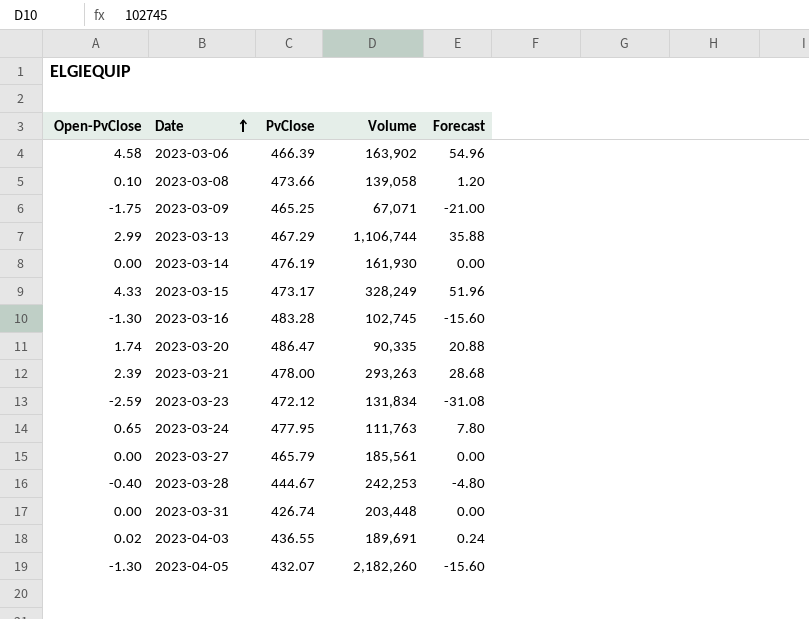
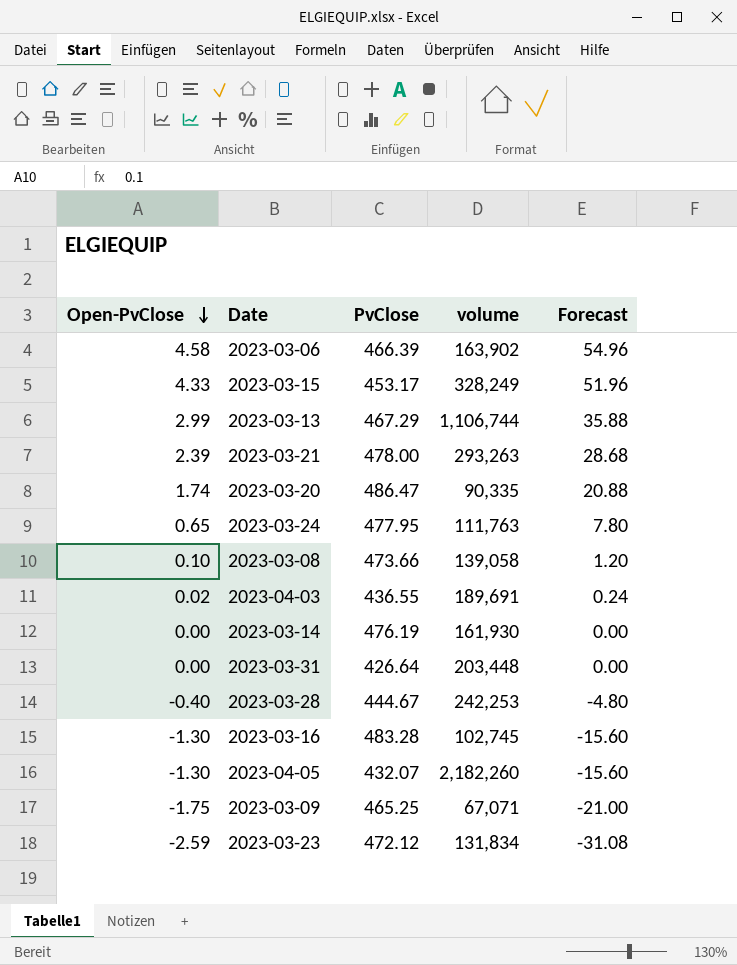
row order: Date ascending -> Open-PvClose descending
column name: Volume -> volume
row 2023-03-27: 0.00 | 465.79 | 185,561 | 0.00 -> none
2023-03-15 | PvClose: 473.17 -> 453.17
2023-03-31 | PvClose: 426.74 -> 426.64

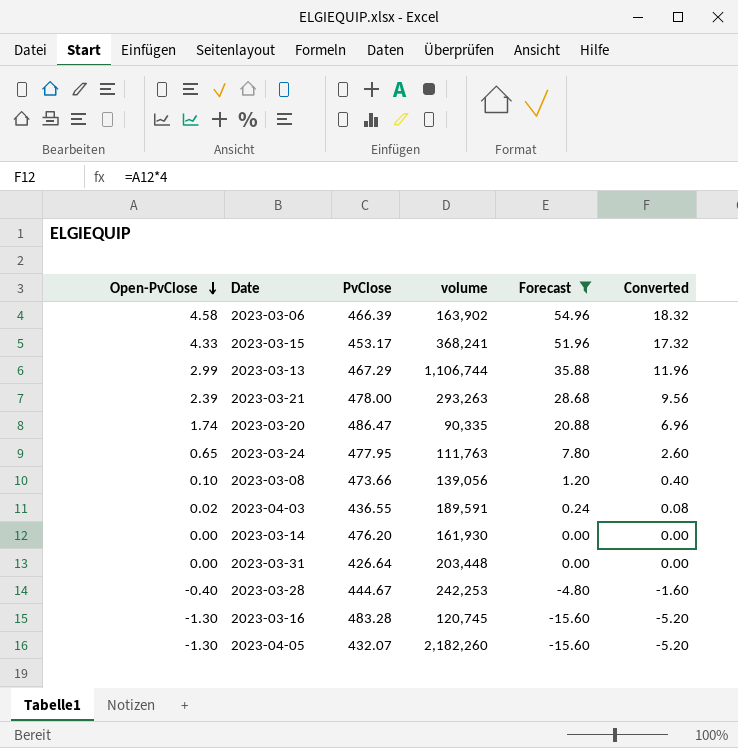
filter: none -> Forecast >= -15.60
column Converted | formula: none -> [Open-PvClose] * 4
2023-03-15 | volume: 328,249 -> 368,241
2023-03-08 | volume: 139,058 -> 139,056
2023-04-03 | volume: 189,691 -> 189,591
2023-03-14 | PvClose: 476.19 -> 476.20
2023-03-16 | volume: 102,745 -> 120,745

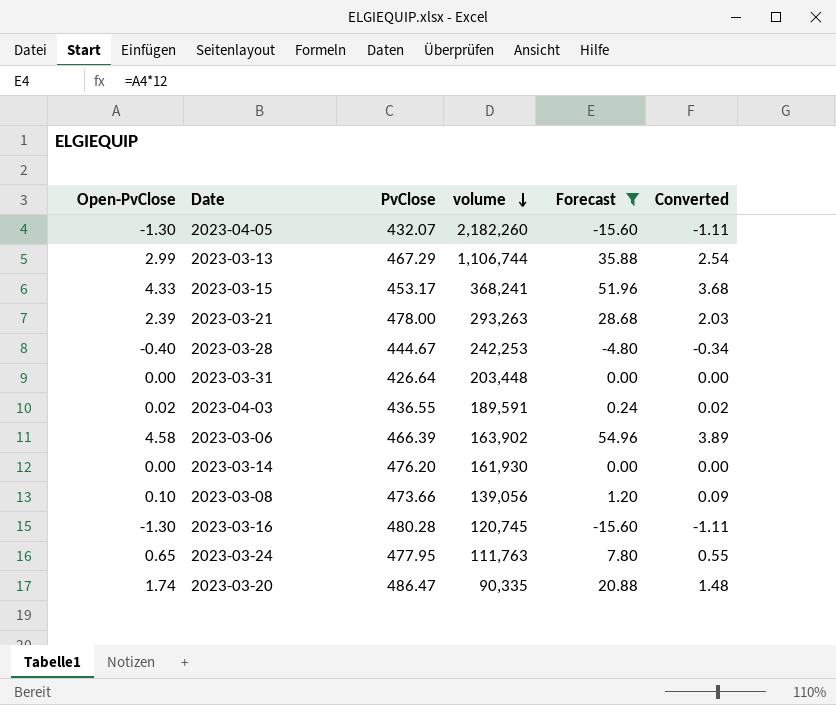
row order: Open-PvClose descending -> volume descending
column Converted | formula: [Open-PvClose] * 4 -> [Open-PvClose] * 0.85
2023-03-16 | PvClose: 483.28 -> 480.28

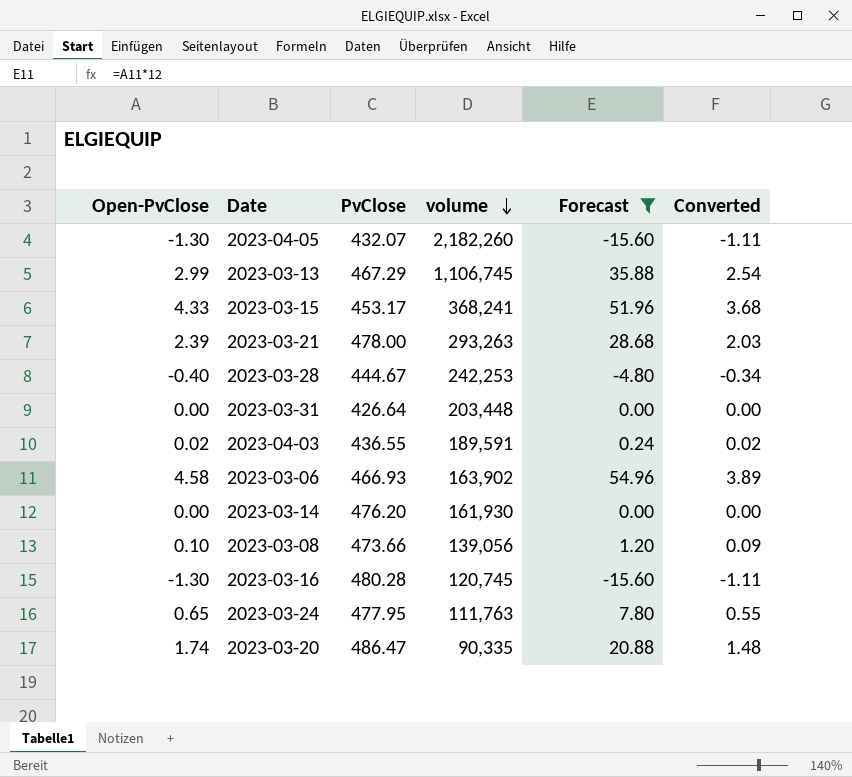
2023-03-13 | volume: 1,106,744 -> 1,106,745
2023-03-06 | PvClose: 466.39 -> 466.93

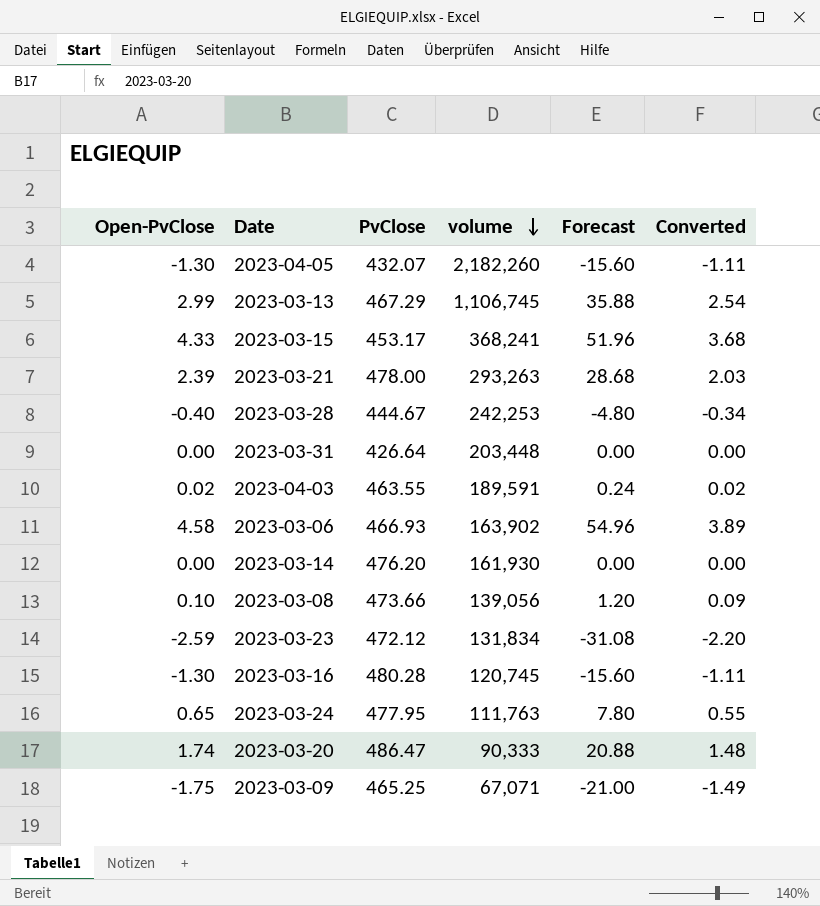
filter: Forecast >= -15.60 -> none
2023-04-03 | PvClose: 436.55 -> 463.55
2023-03-20 | volume: 90,335 -> 90,333

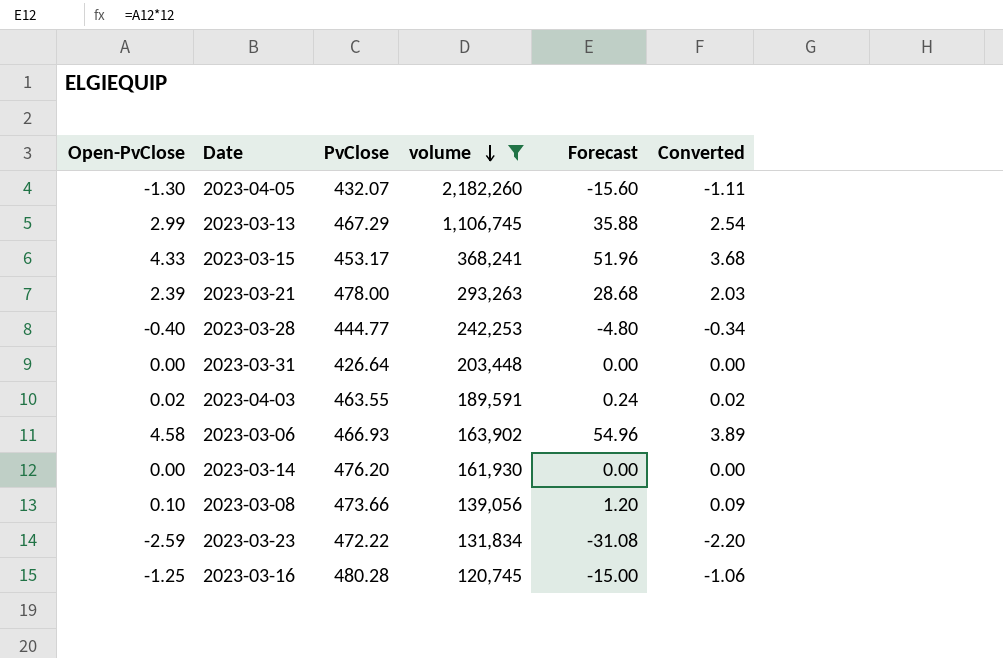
filter: none -> volume >= 120,745
2023-03-28 | PvClose: 444.67 -> 444.77
2023-03-23 | PvClose: 472.12 -> 472.22
2023-03-16 | Open-PvClose: -1.30 -> -1.25
2023-03-16 | Forecast: -15.60 -> -15.00
2023-03-16 | Converted: -1.11 -> -1.06

